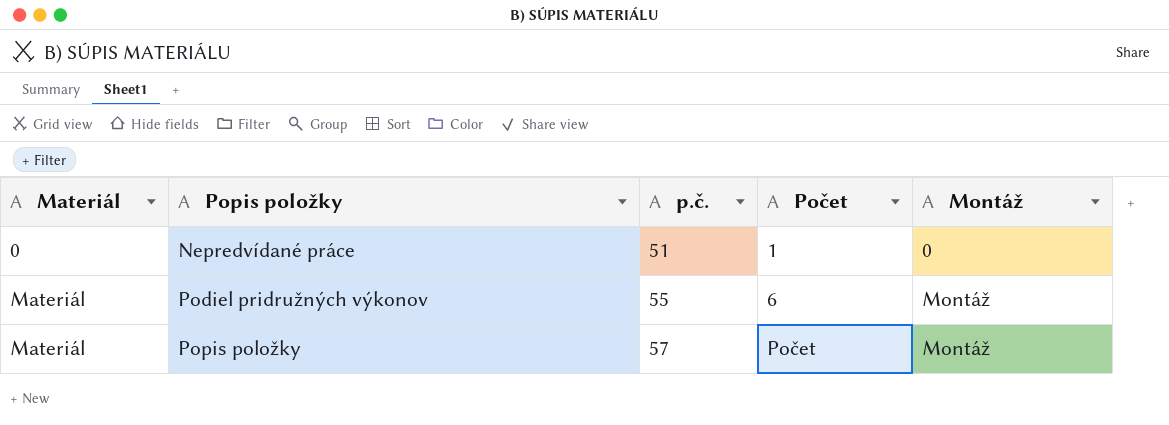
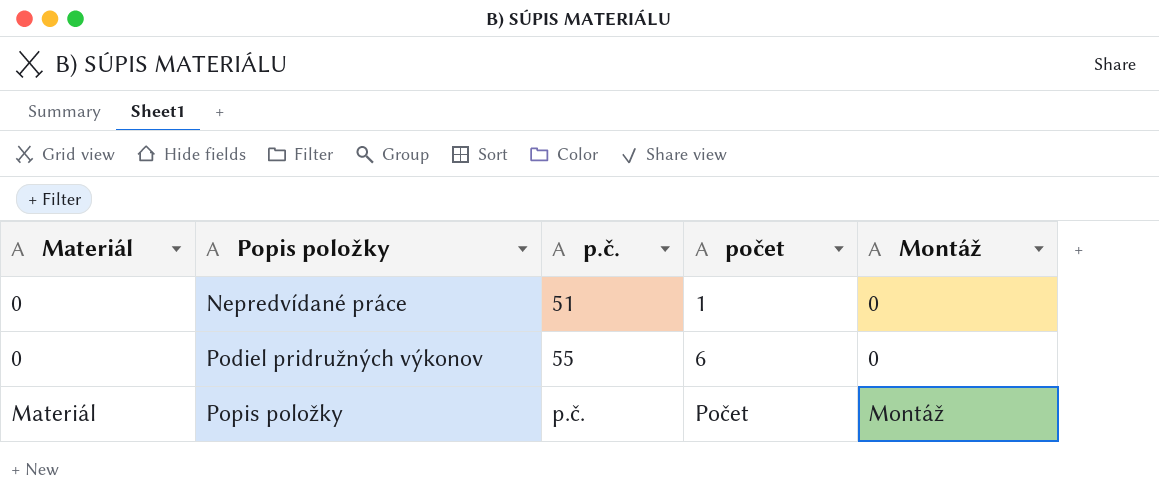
column name: Počet -> počet
Podiel pridružných výkonov | Materiál: Materiál -> 0
Podiel pridružných výkonov | Montáž: Montáž -> 0
Popis položky | p.č.: 57 -> p.č.

